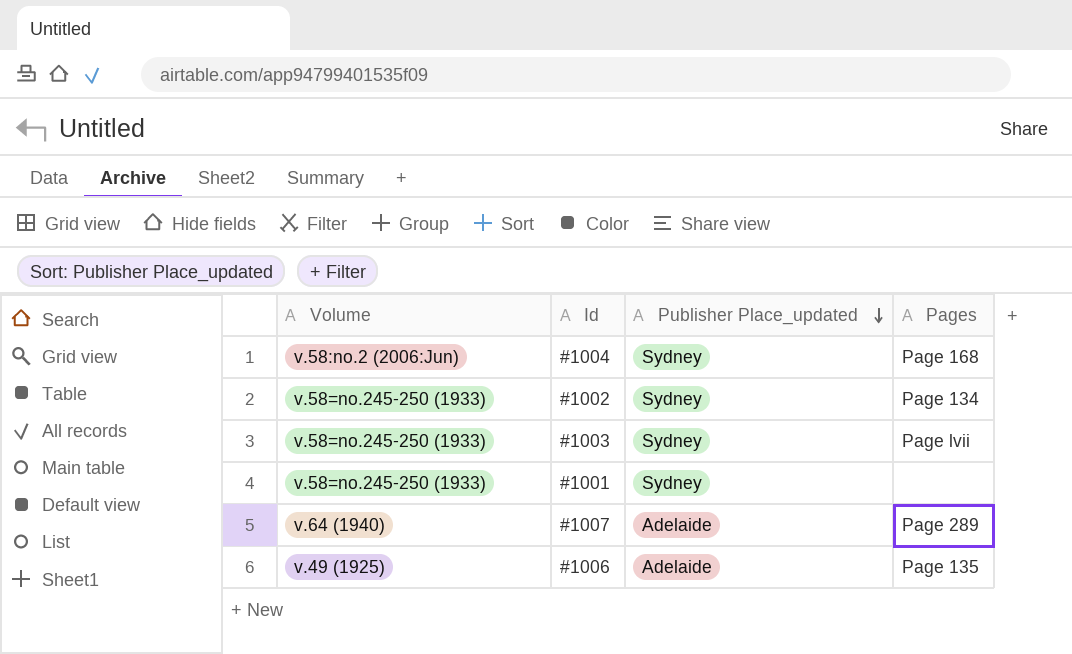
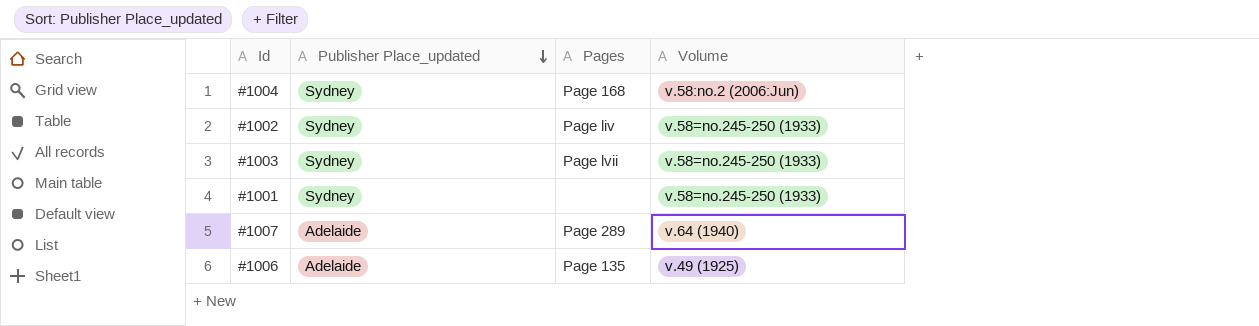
column Volume | position: 1 -> 4
#1002 | Pages: Page 134 -> Page liv

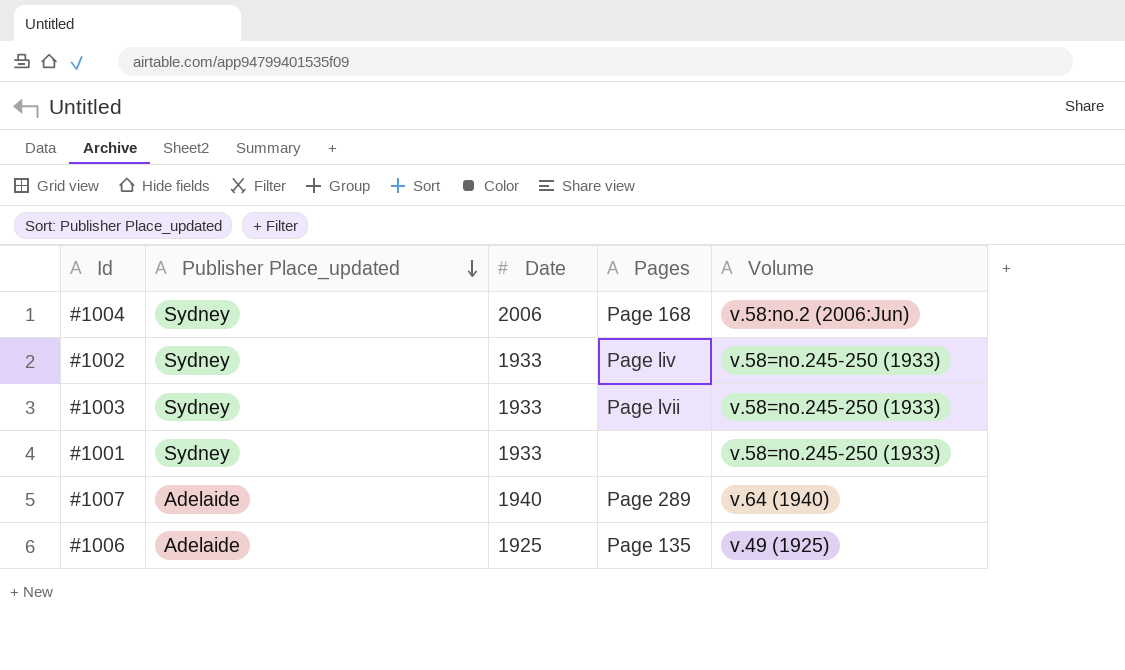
column Date | position: none -> 3

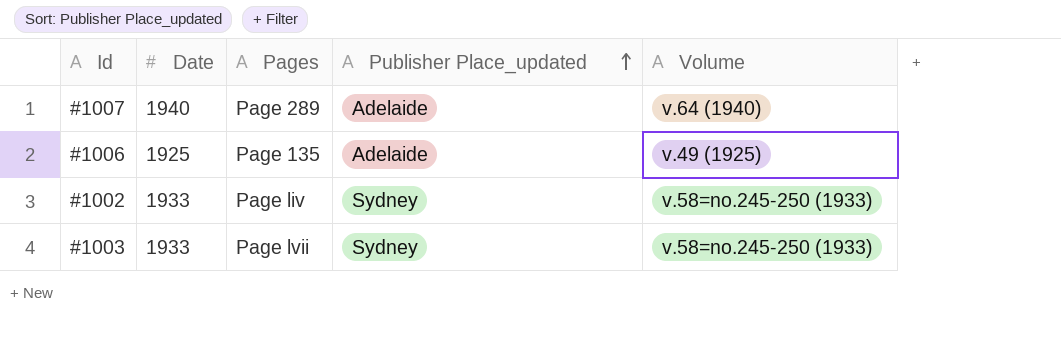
row order: Publisher Place_updated descending -> Publisher Place_updated ascending
column Publisher Place_updated | position: 2 -> 4
row #1004: Sydney | 2006 | Page 168 | v.58:no.2 (2006:Jun) -> none
row #1001: Sydney | 1933 | none | v.58=no.245-250 (1933) -> none

